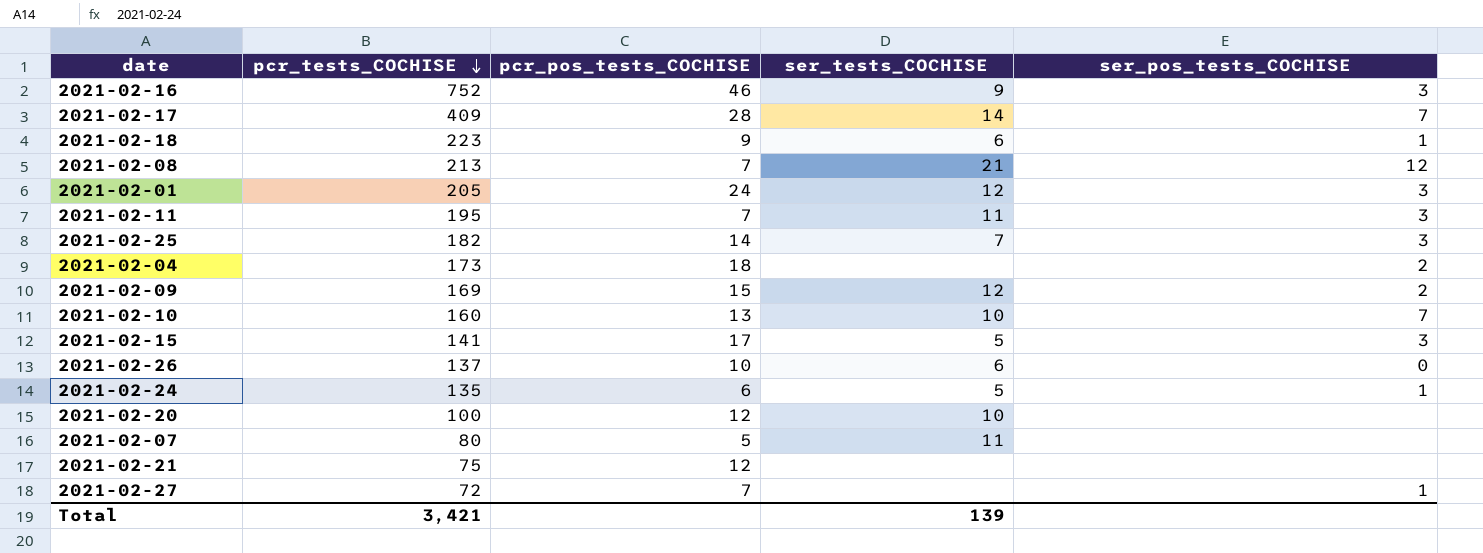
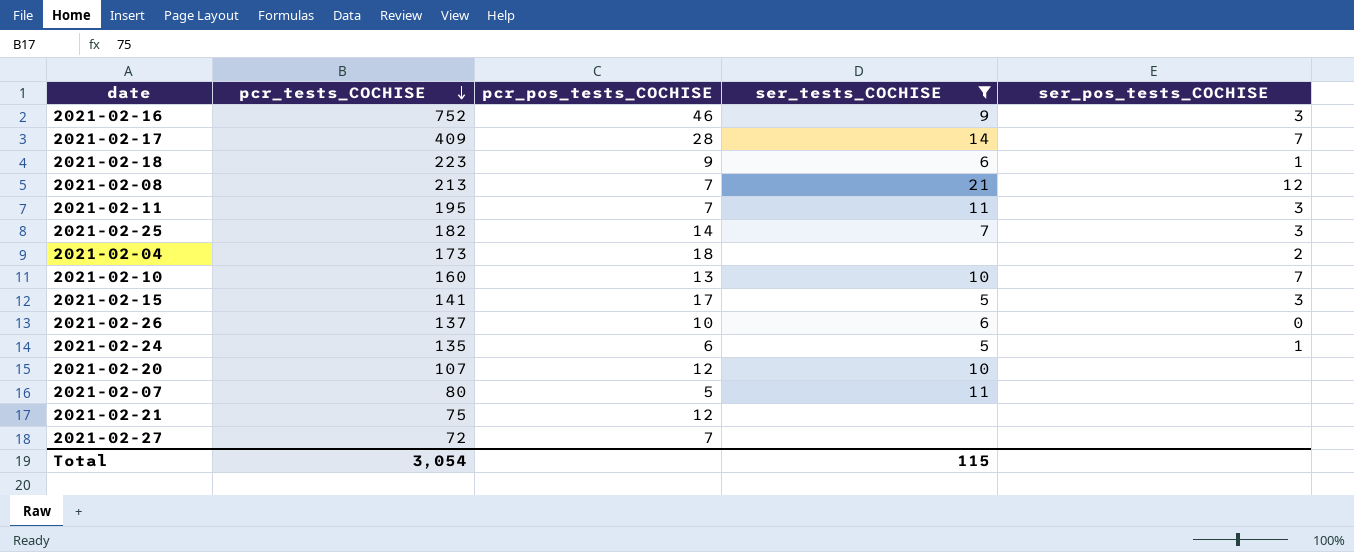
filter: none -> ser_tests_COCHISE != 12
2021-02-20 | pcr_tests_COCHISE: 100 -> 107
2021-02-27 | ser_pos_tests_COCHISE: 1 -> none
Total | pcr_tests_COCHISE: 3,421 -> 3,054
Total | ser_tests_COCHISE: 139 -> 115

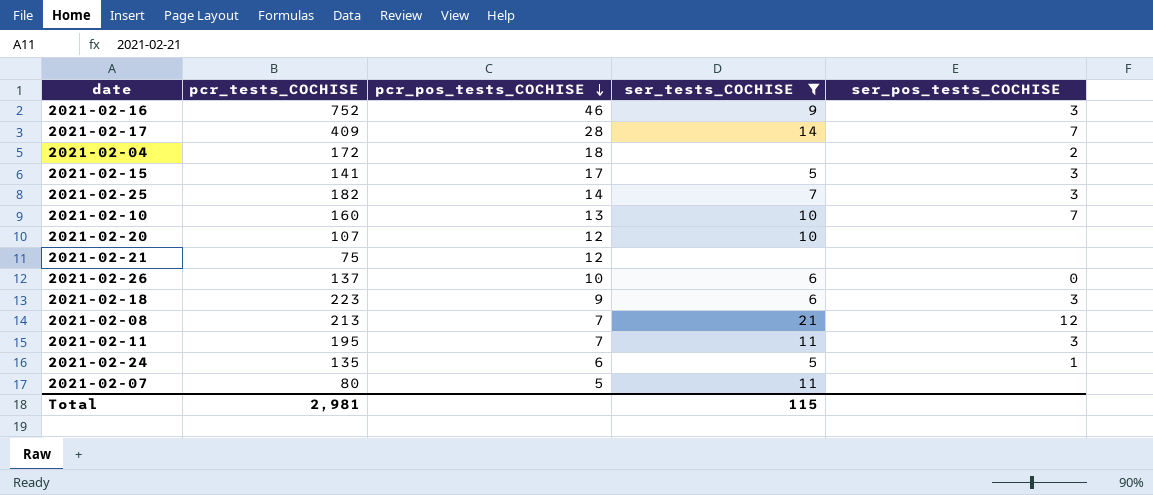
row order: pcr_tests_COCHISE descending -> pcr_pos_tests_COCHISE descending
row 2021-02-27: 72 | 7 | none | none -> none
2021-02-04 | pcr_tests_COCHISE: 173 -> 172
2021-02-18 | ser_pos_tests_COCHISE: 1 -> 3
Total | pcr_tests_COCHISE: 3,054 -> 2,981

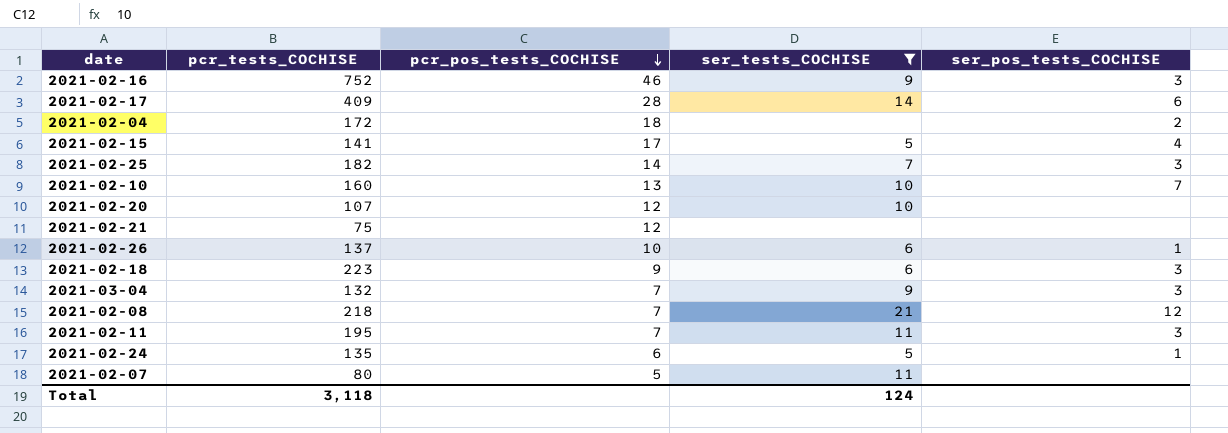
2021-02-17 | ser_pos_tests_COCHISE: 7 -> 6
2021-02-15 | ser_pos_tests_COCHISE: 3 -> 4
2021-02-26 | ser_pos_tests_COCHISE: 0 -> 1
row 2021-03-04: none -> 132 | 7 | 9 | 3
2021-02-08 | pcr_tests_COCHISE: 213 -> 218
Total | pcr_tests_COCHISE: 2,981 -> 3,118
Total | ser_tests_COCHISE: 115 -> 124

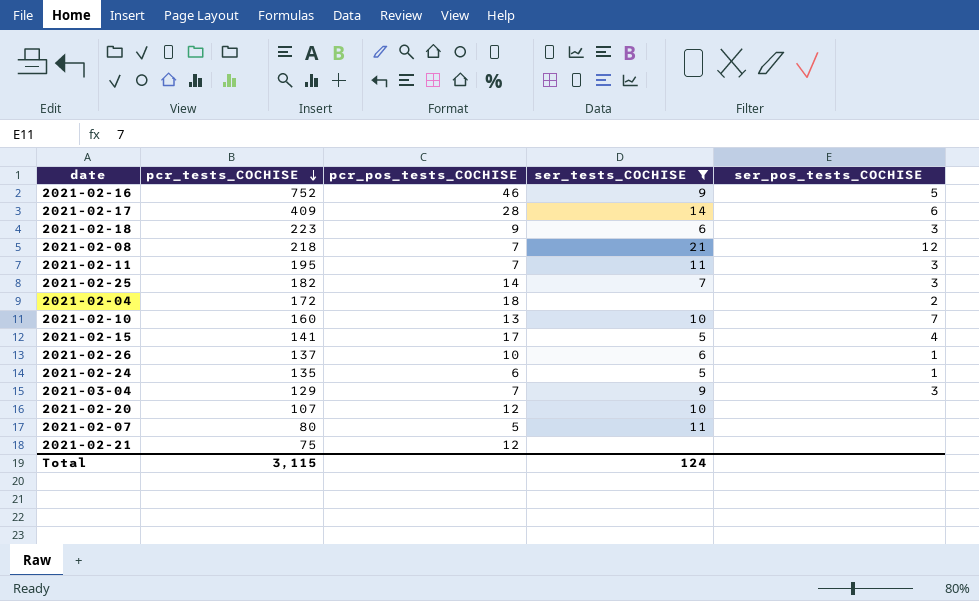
row order: pcr_pos_tests_COCHISE descending -> pcr_tests_COCHISE descending
2021-02-16 | ser_pos_tests_COCHISE: 3 -> 5
2021-03-04 | pcr_tests_COCHISE: 132 -> 129
Total | pcr_tests_COCHISE: 3,118 -> 3,115

